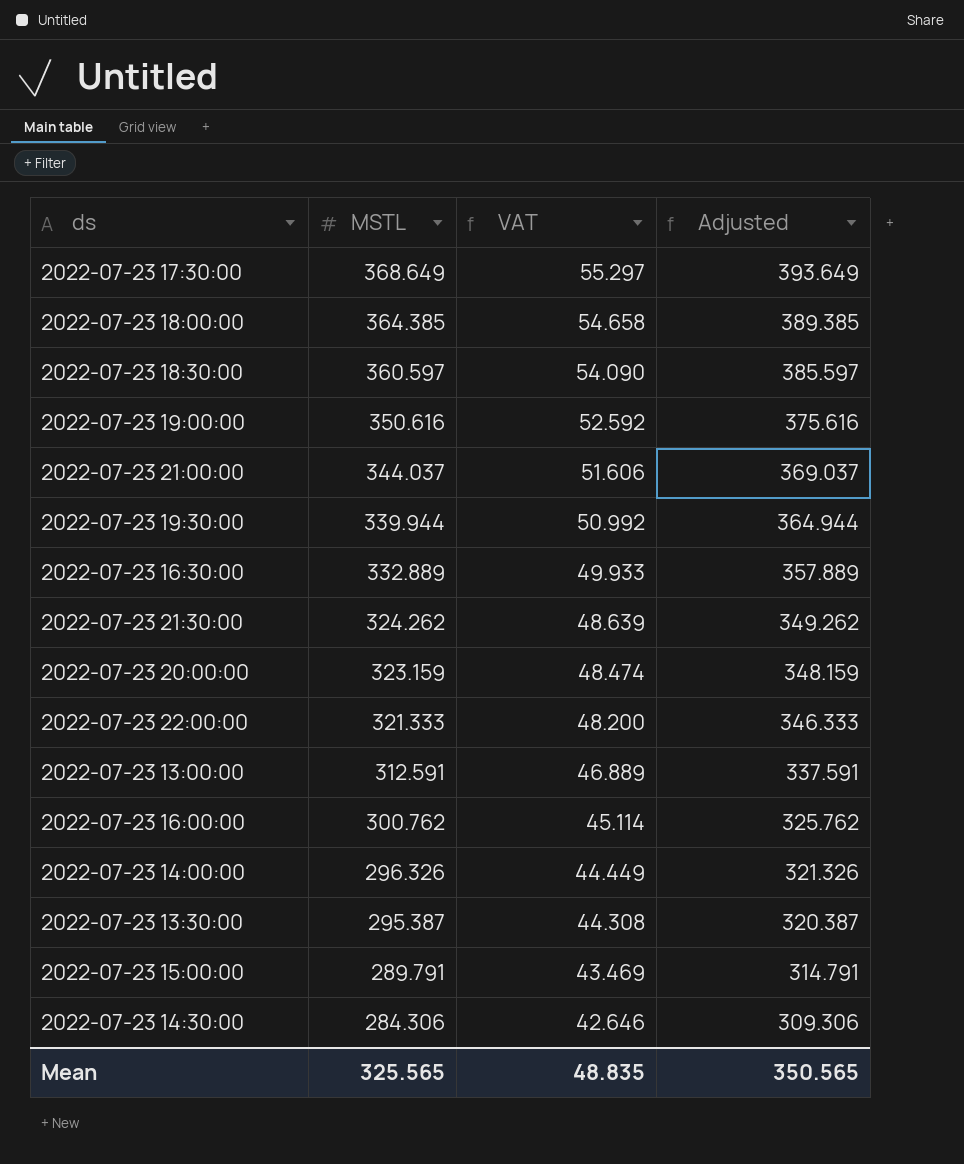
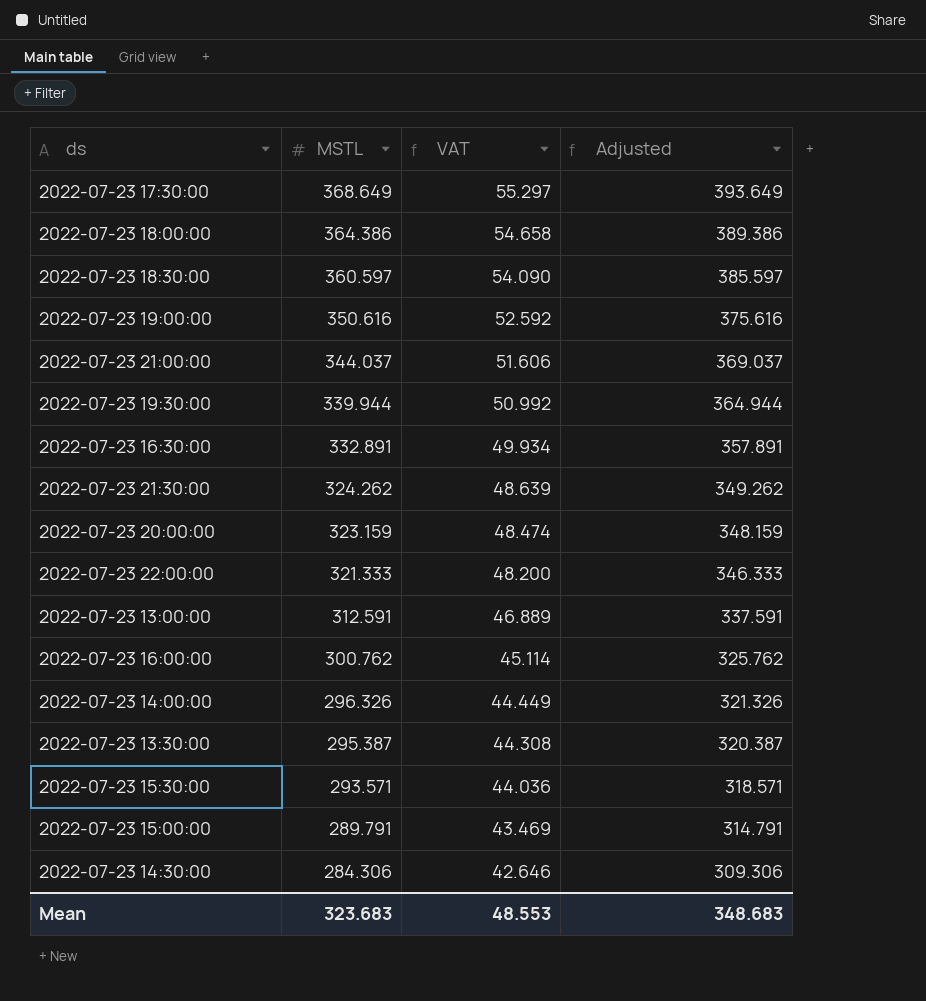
2022-07-23 18:00:00 | MSTL: 364.385 -> 364.386
2022-07-23 18:00:00 | Adjusted: 389.385 -> 389.386
2022-07-23 16:30:00 | MSTL: 332.889 -> 332.891
2022-07-23 16:30:00 | VAT: 49.933 -> 49.934
2022-07-23 16:30:00 | Adjusted: 357.889 -> 357.891
row 2022-07-23 15:30:00: none -> 293.571 | 44.036 | 318.571
Mean | MSTL: 325.565 -> 323.683
Mean | VAT: 48.835 -> 48.553
Mean | Adjusted: 350.565 -> 348.683

